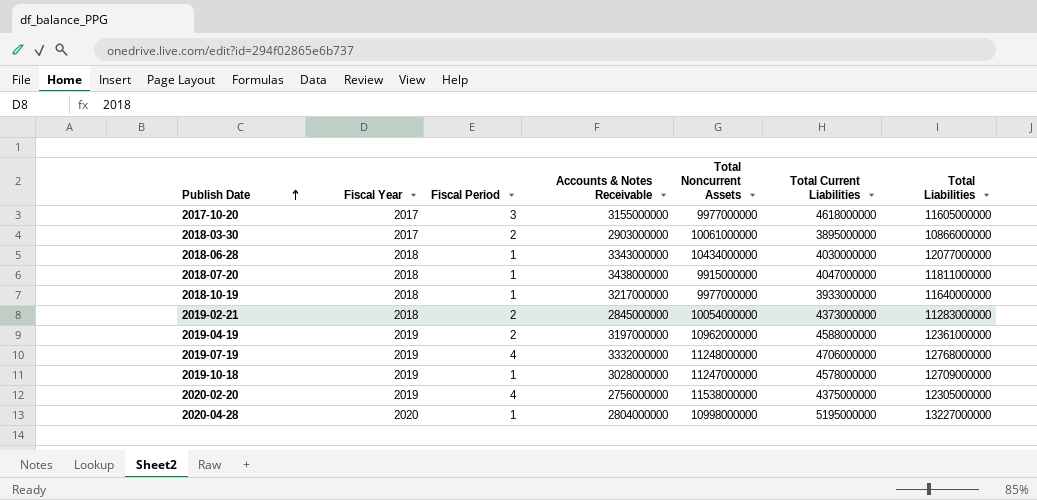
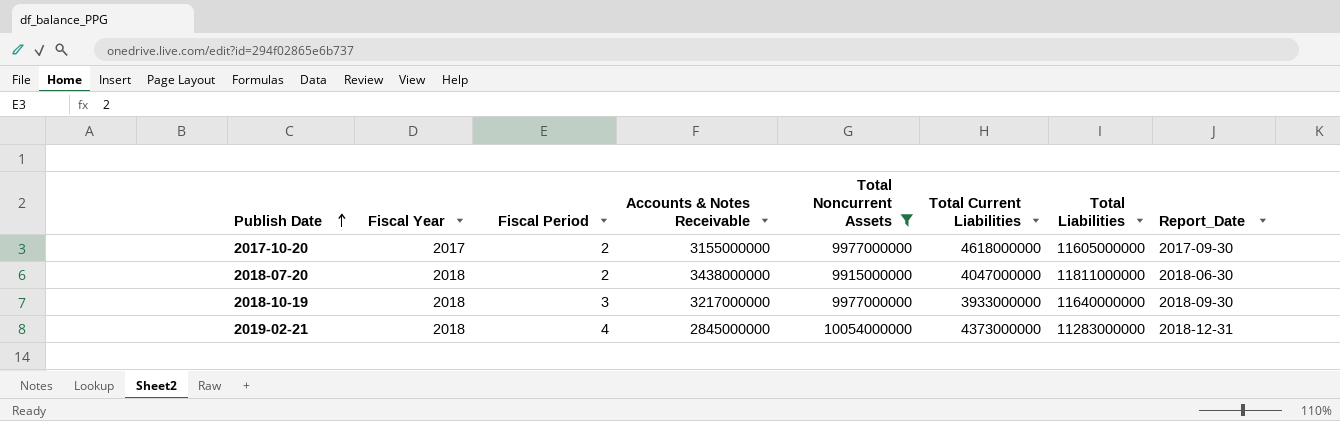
filter: none -> Total Noncurrent Assets <= 10054000000
column Report_Date | position: none -> 8
2017-10-20 | Fiscal Period: 3 -> 2
2018-07-20 | Fiscal Period: 1 -> 2
2018-10-19 | Fiscal Period: 1 -> 3
2019-02-21 | Fiscal Period: 2 -> 4

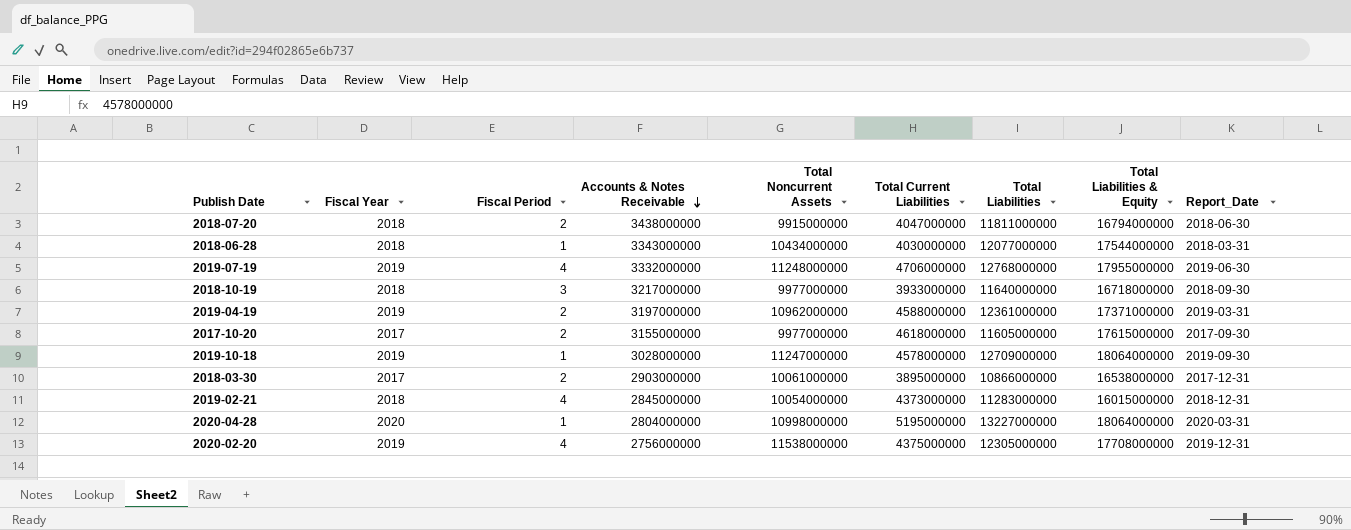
filter: Total Noncurrent Assets <= 10054000000 -> none
row order: Publish Date ascending -> Accounts & Notes Receivable descending
column Total Liabilities & Equity | position: none -> 8

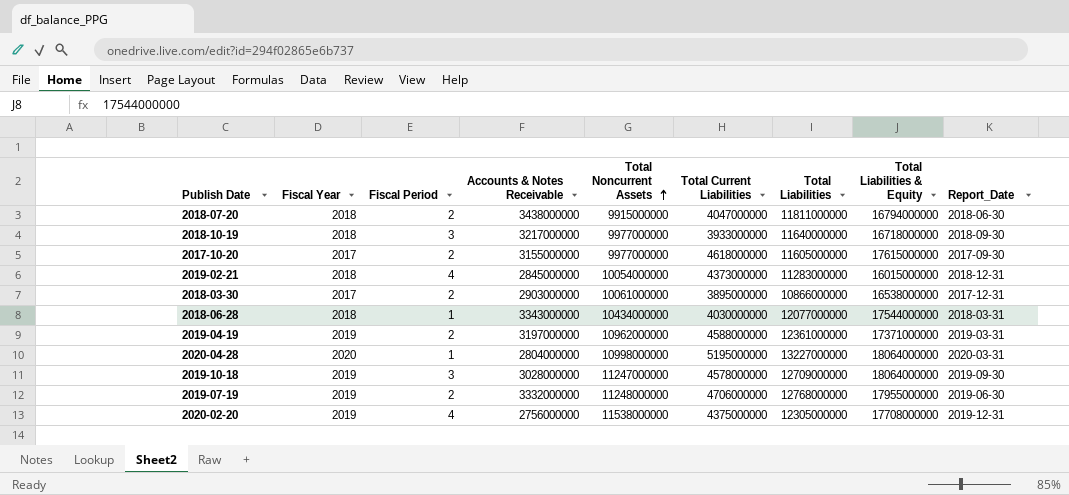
row order: Accounts & Notes Receivable descending -> Total Noncurrent Assets ascending
2019-10-18 | Fiscal Period: 1 -> 3
2019-07-19 | Fiscal Period: 4 -> 2

